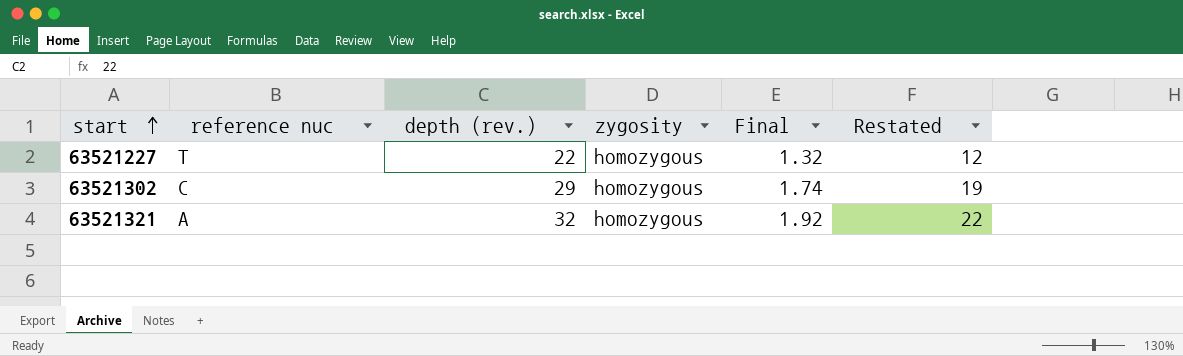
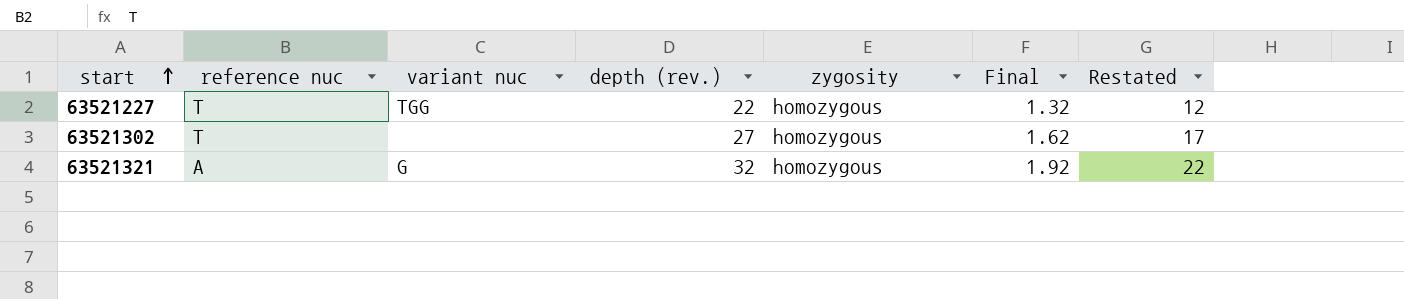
column variant nuc | position: none -> 3
63521302 | reference nuc: C -> T
63521302 | depth (rev.): 29 -> 27
63521302 | Final: 1.74 -> 1.62
63521302 | Restated: 19 -> 17

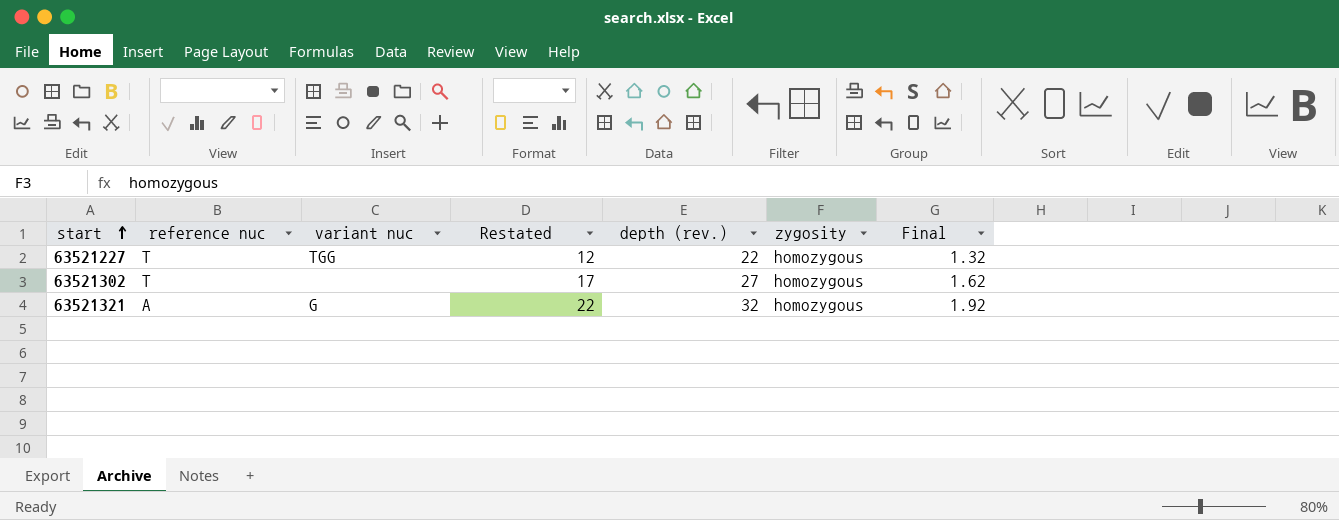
column Restated | position: 7 -> 4

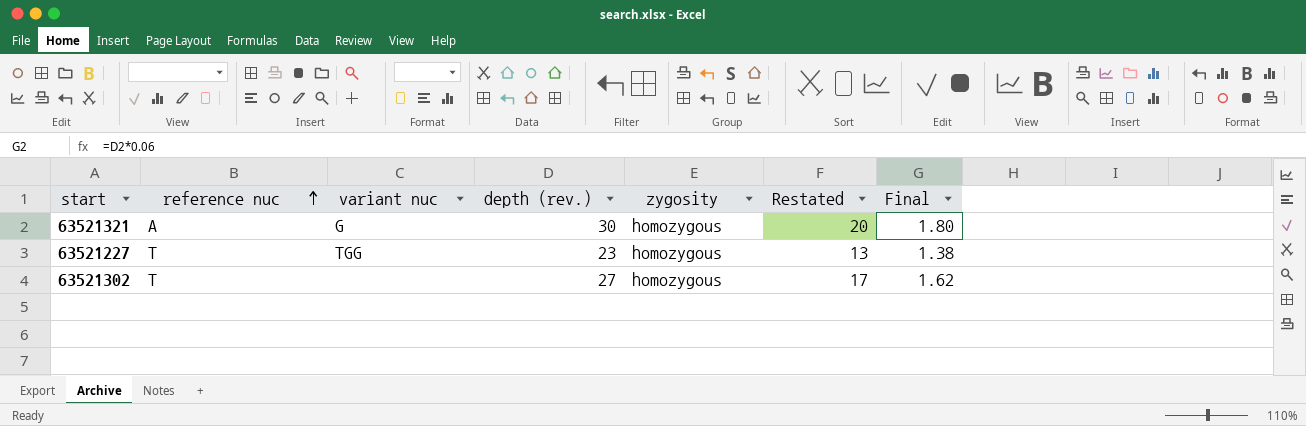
row order: start ascending -> reference nuc ascending
column Restated | position: 4 -> 6
63521321 | depth (rev.): 32 -> 30
63521321 | Restated: 22 -> 20
63521321 | Final: 1.92 -> 1.80
63521227 | depth (rev.): 22 -> 23
63521227 | Restated: 12 -> 13
63521227 | Final: 1.32 -> 1.38

